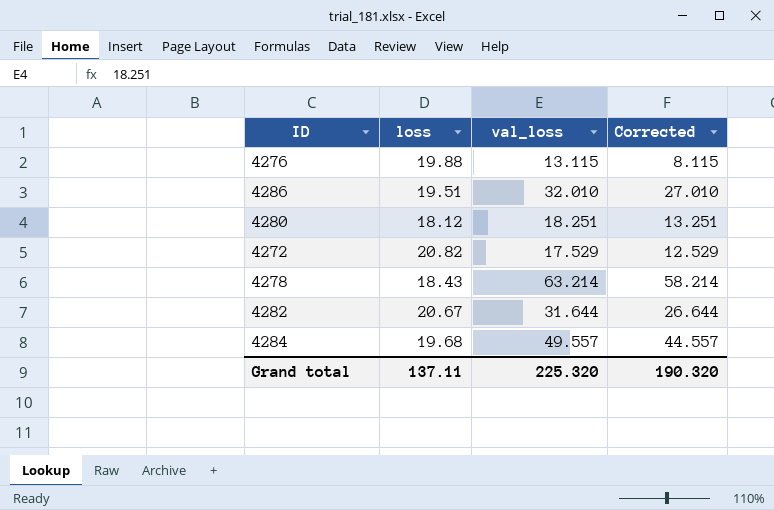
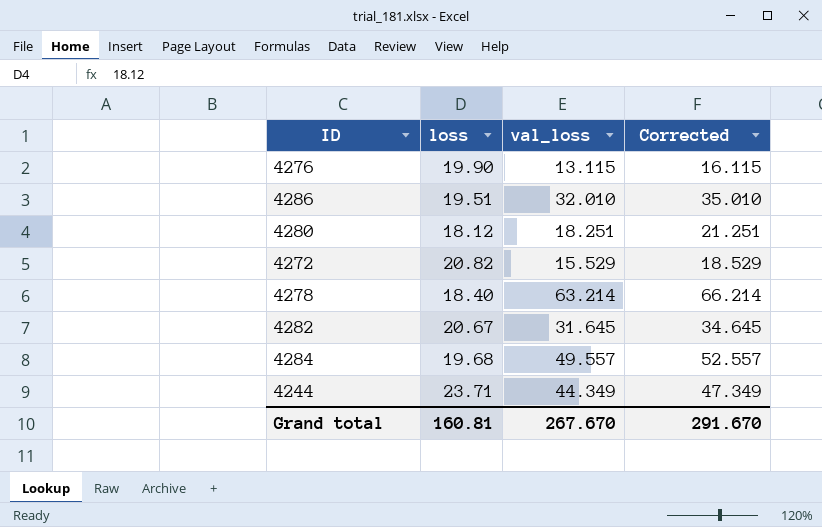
column Corrected | formula: [val_loss] - 5 -> [val_loss] + 3
4276 | loss: 19.88 -> 19.90
4272 | val_loss: 17.529 -> 15.529
4278 | loss: 18.43 -> 18.40
4282 | val_loss: 31.644 -> 31.645
row 4244: none -> 23.71 | 44.349 | 47.349
Grand total | loss: 137.11 -> 160.81
Grand total | val_loss: 225.320 -> 267.670
Grand total | Corrected: 190.320 -> 291.670

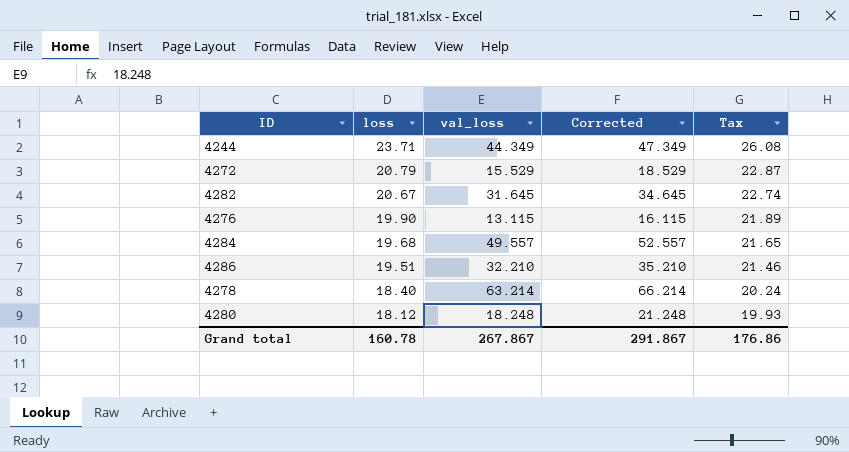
row order: none -> loss descending
column Tax | formula: none -> [loss] * 1.1
4272 | loss: 20.82 -> 20.79
4286 | val_loss: 32.010 -> 32.210
4286 | Corrected: 35.010 -> 35.210
4280 | val_loss: 18.251 -> 18.248
4280 | Corrected: 21.251 -> 21.248
Grand total | loss: 160.81 -> 160.78
Grand total | val_loss: 267.670 -> 267.867
Grand total | Corrected: 291.670 -> 291.867

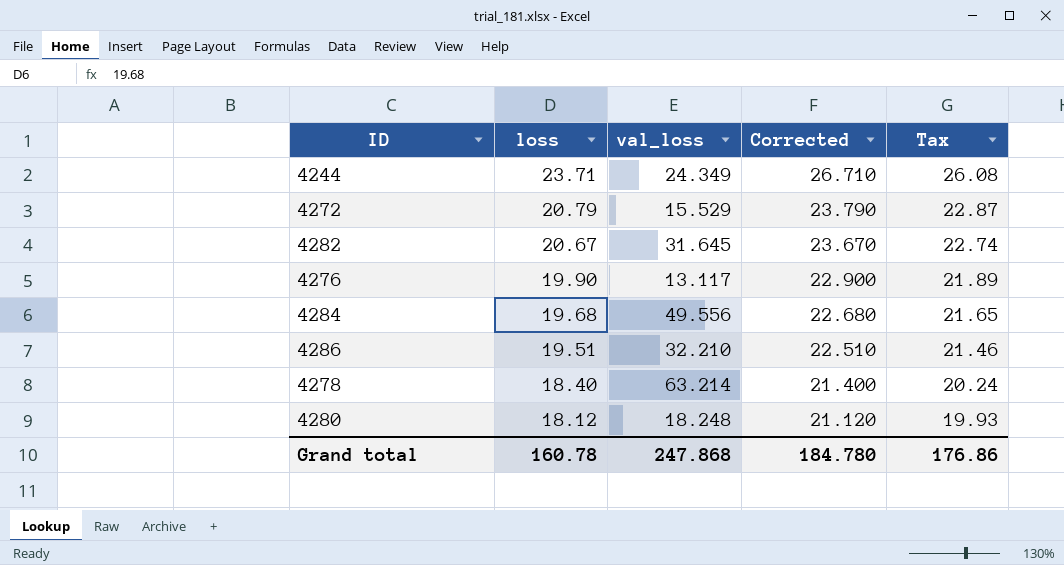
column Corrected | formula: [val_loss] + 3 -> [loss] + 3
4244 | val_loss: 44.349 -> 24.349
4276 | val_loss: 13.115 -> 13.117
4284 | val_loss: 49.557 -> 49.556
Grand total | val_loss: 267.867 -> 247.868
Grand total | Corrected: 291.867 -> 184.780

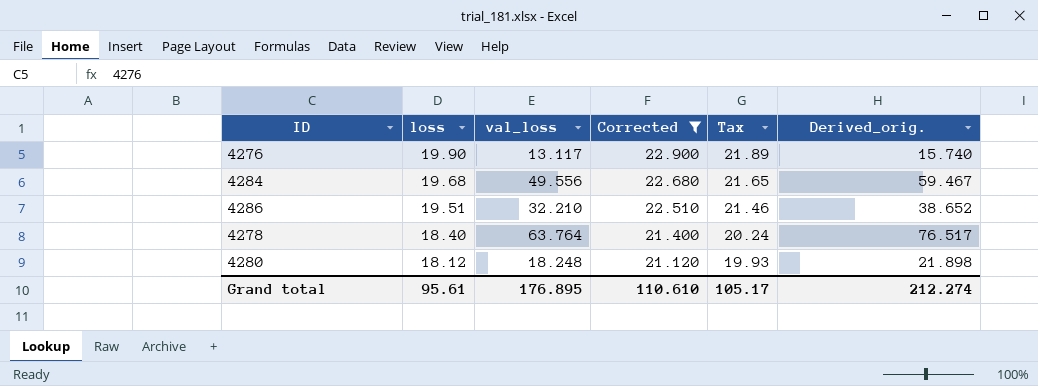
filter: none -> Corrected <= 22.900
column Derived_orig. | formula: none -> [val_loss] * 1.2
4278 | val_loss: 63.214 -> 63.764
Grand total | loss: 160.78 -> 95.61
Grand total | val_loss: 247.868 -> 176.895
Grand total | Corrected: 184.780 -> 110.610
Grand total | Tax: 176.86 -> 105.17

